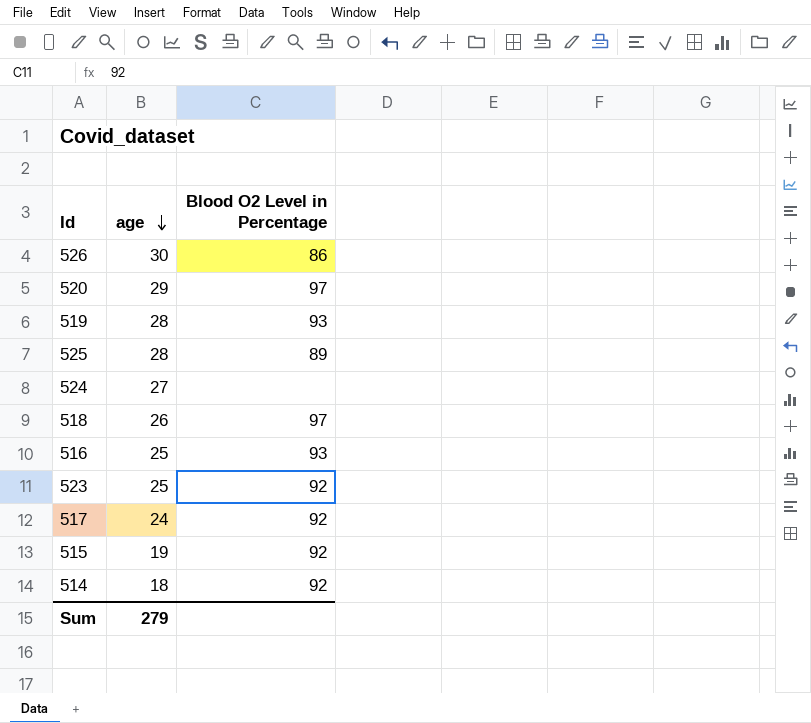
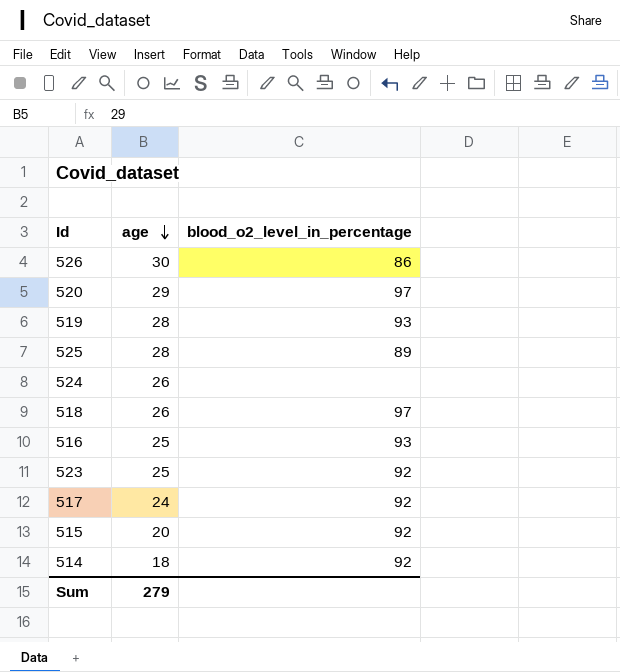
column name: Blood O2 Level in Percentage -> blood_o2_level_in_percentage
524 | age: 27 -> 26
515 | age: 19 -> 20

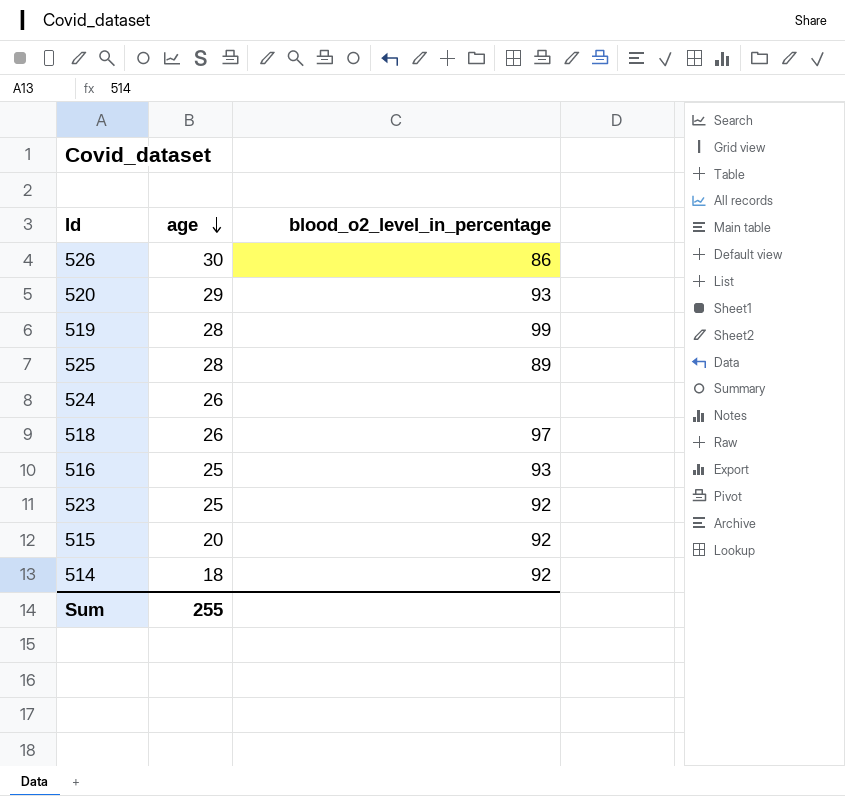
row 517: 24 | 92 -> none
520 | blood_o2_level_in_percentage: 97 -> 93
519 | blood_o2_level_in_percentage: 93 -> 99
Sum | age: 279 -> 255

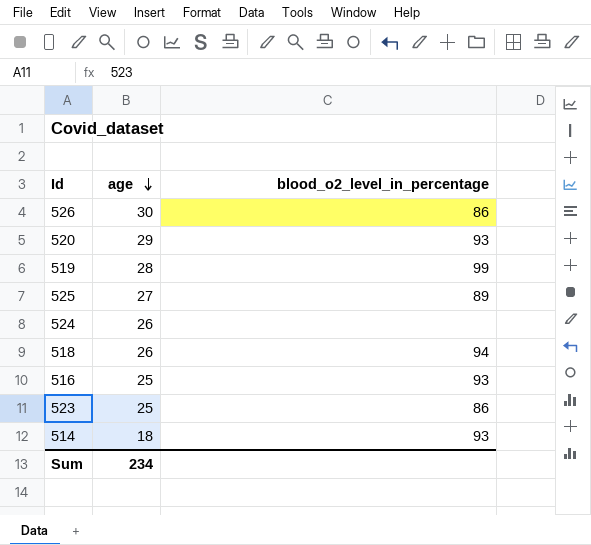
row 515: 20 | 92 -> none
525 | age: 28 -> 27
518 | blood_o2_level_in_percentage: 97 -> 94
523 | blood_o2_level_in_percentage: 92 -> 86
514 | blood_o2_level_in_percentage: 92 -> 93
Sum | age: 255 -> 234

